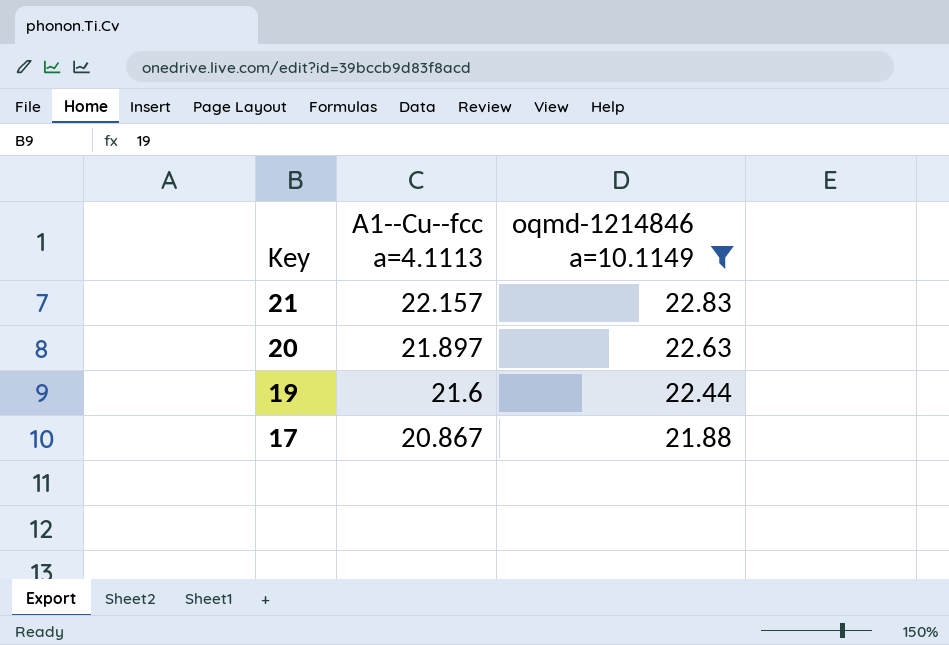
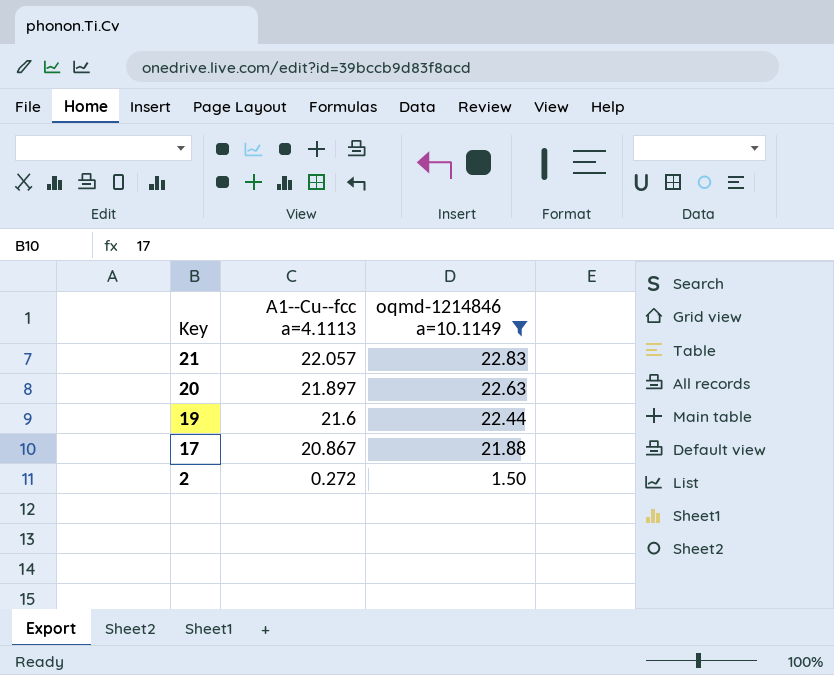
21 | A1--Cu--fcc a=4.1113: 22.157 -> 22.057
row 2: none -> 0.272 | 1.50

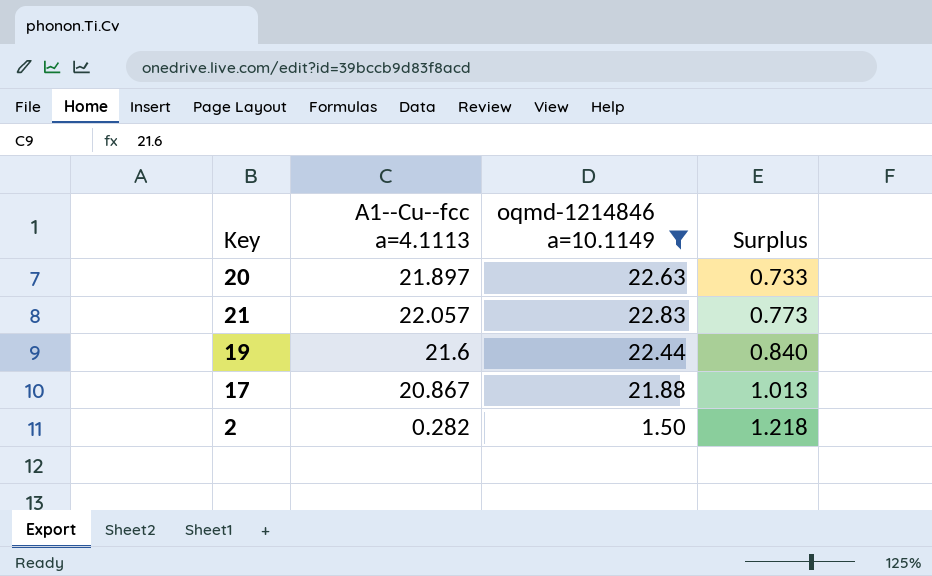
row order: Key descending -> Surplus ascending
column Surplus | formula: none -> [oqmd-1214846 a=10.1149] - [A1--Cu--fcc a=4.1113]
2 | A1--Cu--fcc a=4.1113: 0.272 -> 0.282

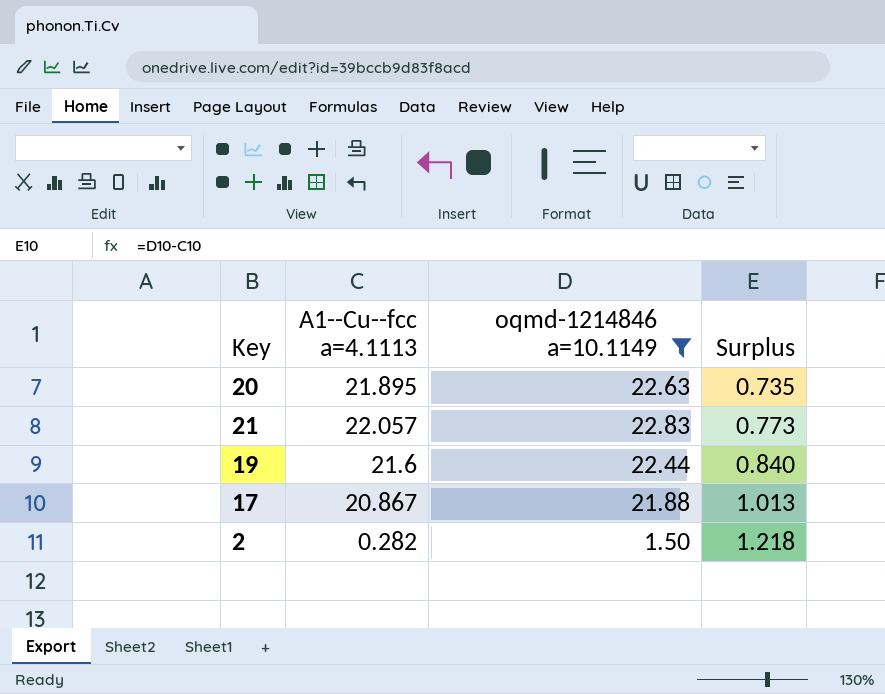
20 | A1--Cu--fcc a=4.1113: 21.897 -> 21.895
20 | Surplus: 0.733 -> 0.735

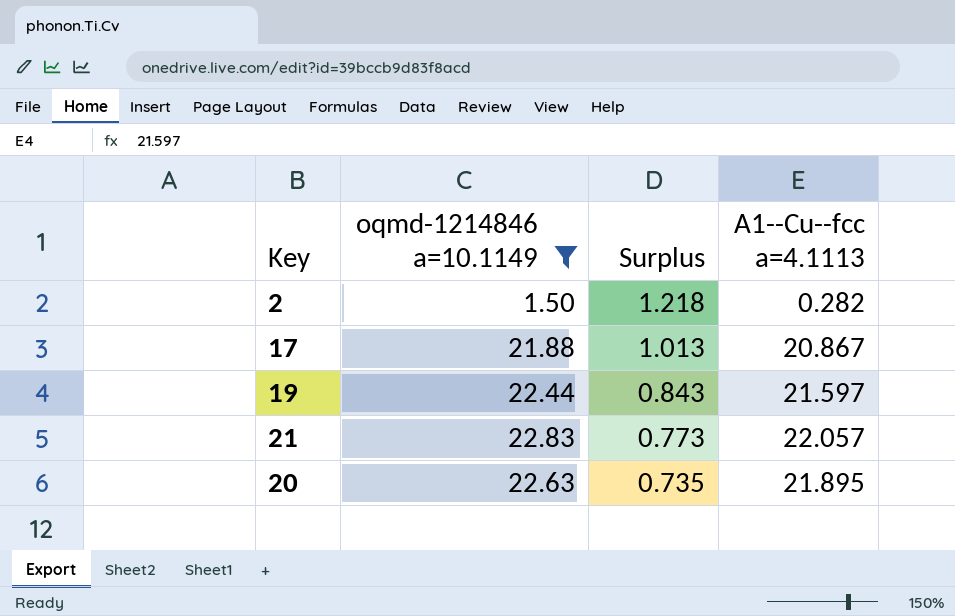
row order: Surplus ascending -> Surplus descending
column A1--Cu--fcc a=4.1113 | position: 2 -> 4
19 | Surplus: 0.840 -> 0.843
19 | A1--Cu--fcc a=4.1113: 21.6 -> 21.597

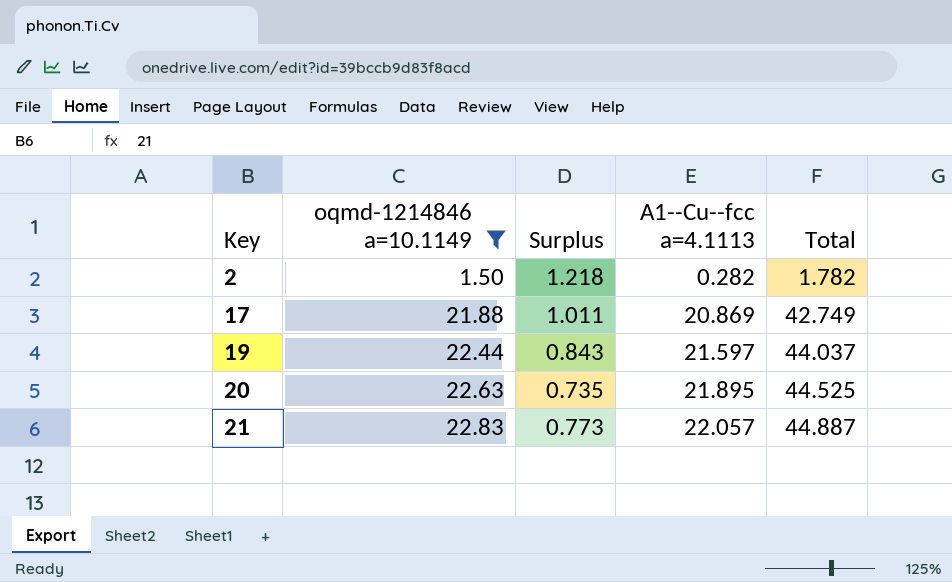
row order: Surplus descending -> Key ascending
column Total | formula: none -> [oqmd-1214846 a=10.1149] + [A1--Cu--fcc a=4.1113]
17 | Surplus: 1.013 -> 1.011
17 | A1--Cu--fcc a=4.1113: 20.867 -> 20.869

